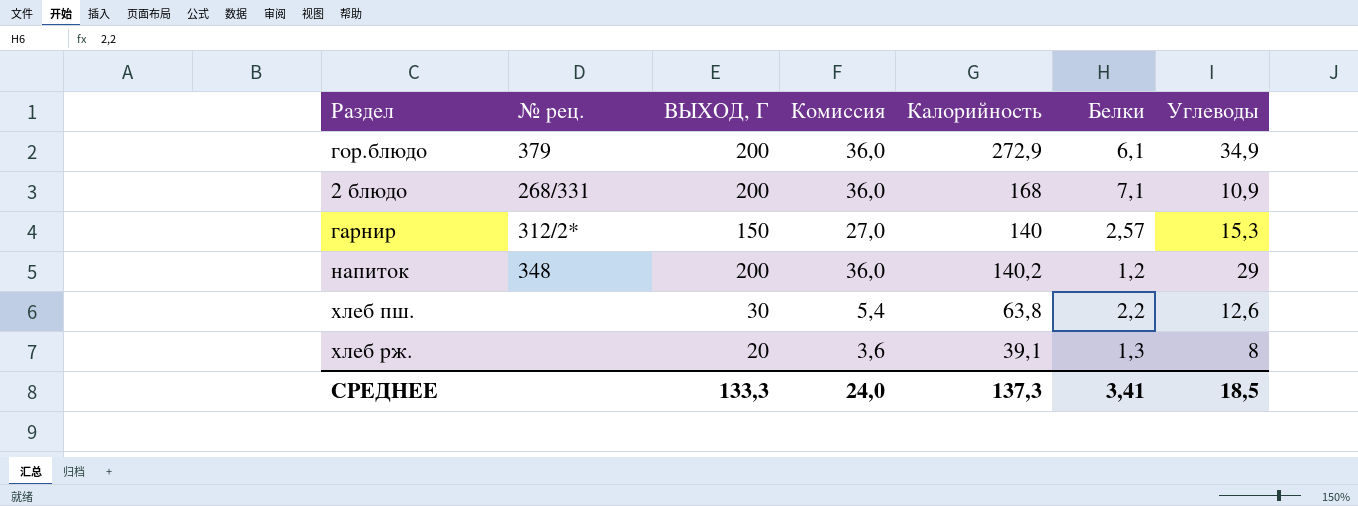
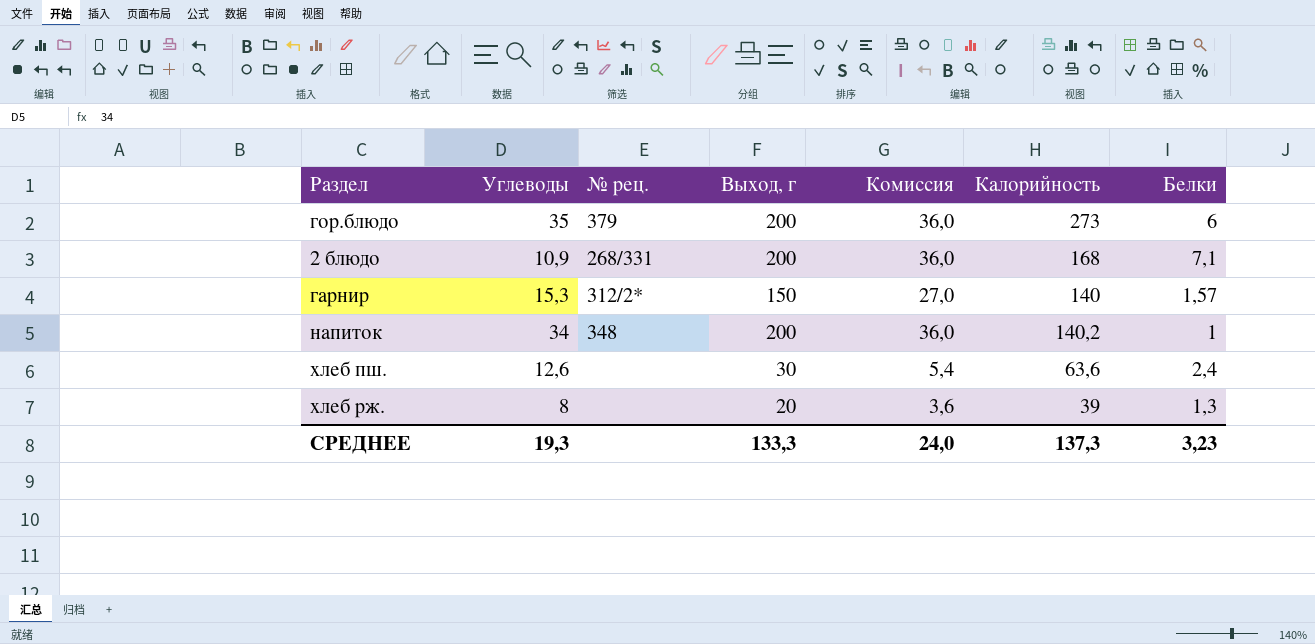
column Углеводы | position: 7 -> 2
column name: ВЫХОД, Г -> Выход, г
гор.блюдо | Углеводы: 34,9 -> 35
гор.блюдо | Калорийность: 272,9 -> 273
гор.блюдо | Белки: 6,1 -> 6
гарнир | Белки: 2,57 -> 1,57
напиток | Углеводы: 29 -> 34
напиток | Белки: 1,2 -> 1
хлеб пш. | Калорийность: 63,8 -> 63,6
хлеб пш. | Белки: 2,2 -> 2,4
хлеб рж. | Калорийность: 39,1 -> 39
СРЕДНЕЕ | Углеводы: 18,5 -> 19,3
СРЕДНЕЕ | Белки: 3,41 -> 3,23

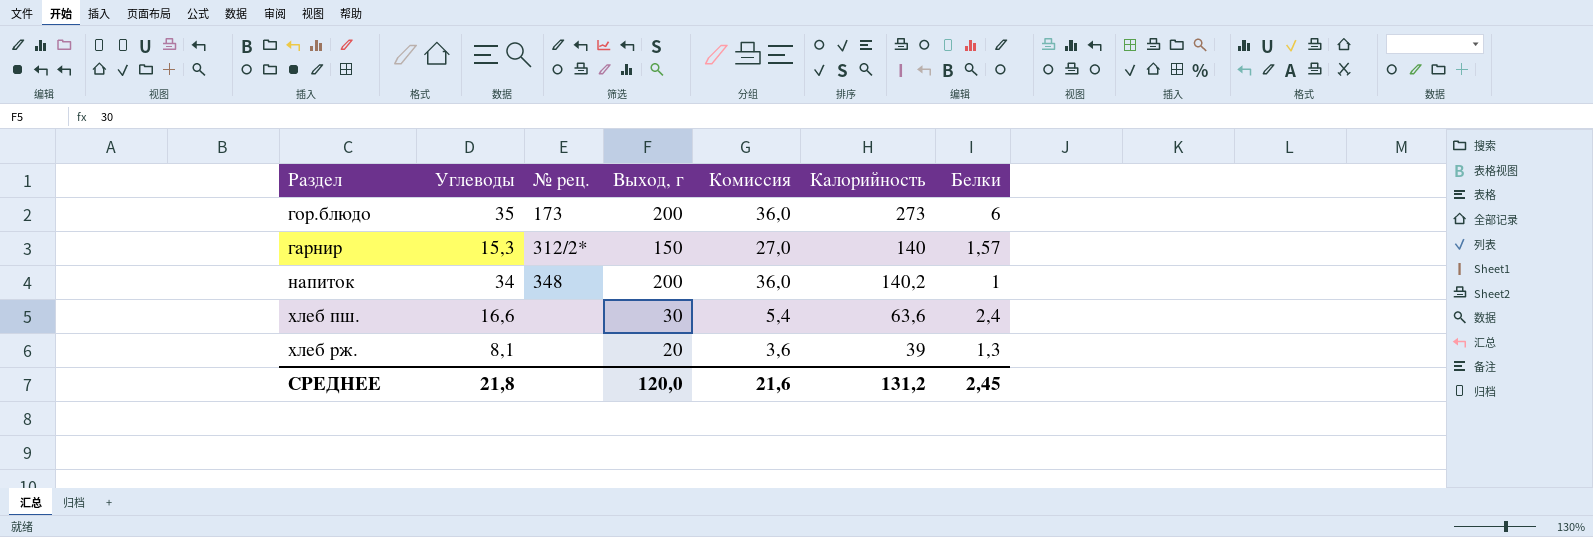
row 2 блюдо: 10,9 | 268/331 | 200 | 36,0 | 168 | 7,1 -> none
гор.блюдо | № рец.: 379 -> 173
хлеб пш. | Углеводы: 12,6 -> 16,6
хлеб рж. | Углеводы: 8 -> 8,1
СРЕДНЕЕ | Углеводы: 19,3 -> 21,8
СРЕДНЕЕ | Выход, г: 133,3 -> 120,0
СРЕДНЕЕ | Комиссия: 24,0 -> 21,6
СРЕДНЕЕ | Калорийность: 137,3 -> 131,2
СРЕДНЕЕ | Белки: 3,23 -> 2,45

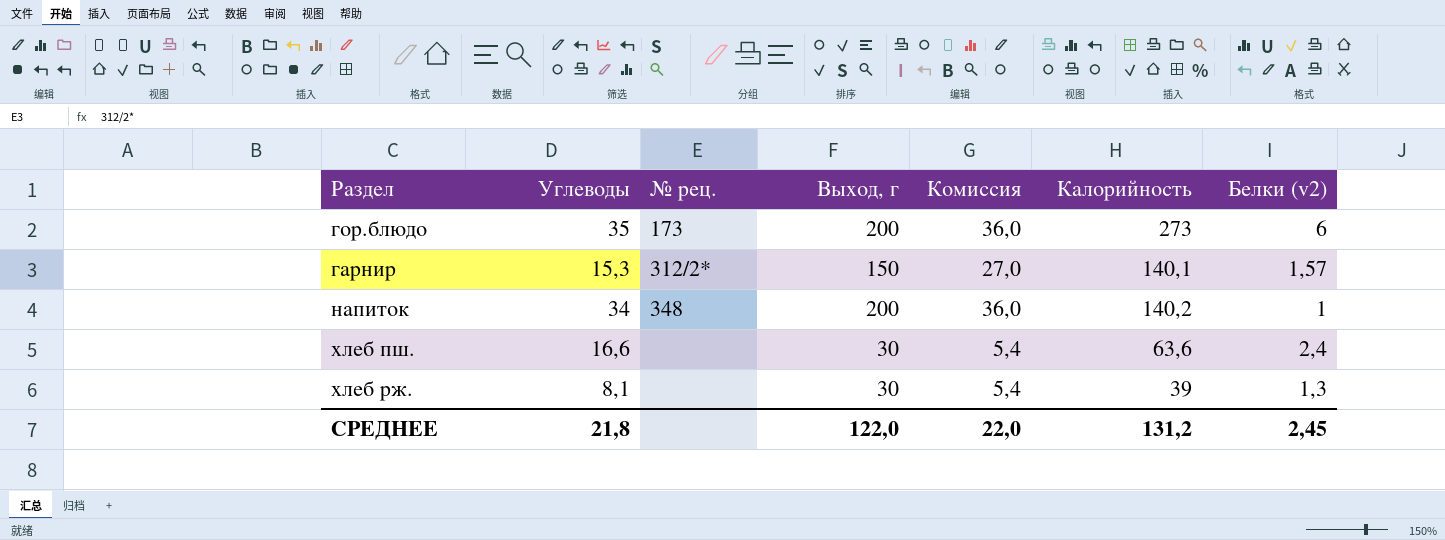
column name: Белки -> Белки (v2)
гарнир | Калорийность: 140 -> 140,1
хлеб рж. | Выход, г: 20 -> 30
хлеб рж. | Комиссия: 3,6 -> 5,4
СРЕДНЕЕ | Выход, г: 120,0 -> 122,0
СРЕДНЕЕ | Комиссия: 21,6 -> 22,0

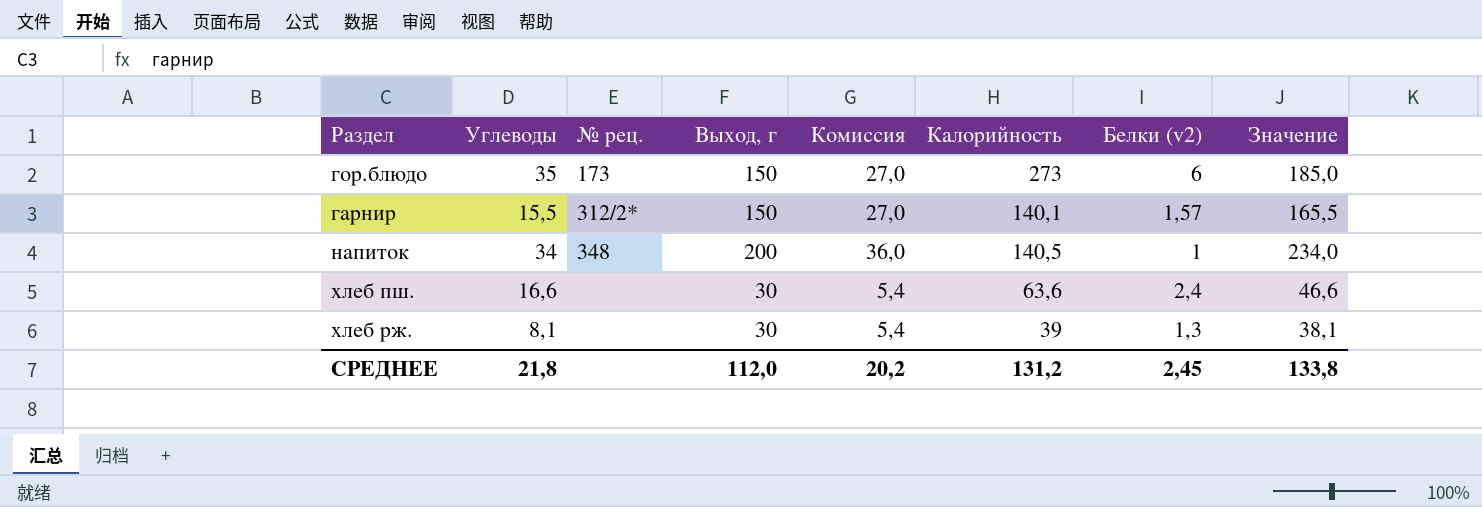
column Значение | formula: none -> [Углеводы] + [Выход, г]
гор.блюдо | Выход, г: 200 -> 150
гор.блюдо | Комиссия: 36,0 -> 27,0
гарнир | Углеводы: 15,3 -> 15,5
напиток | Калорийность: 140,2 -> 140,5
СРЕДНЕЕ | Выход, г: 122,0 -> 112,0
СРЕДНЕЕ | Комиссия: 22,0 -> 20,2

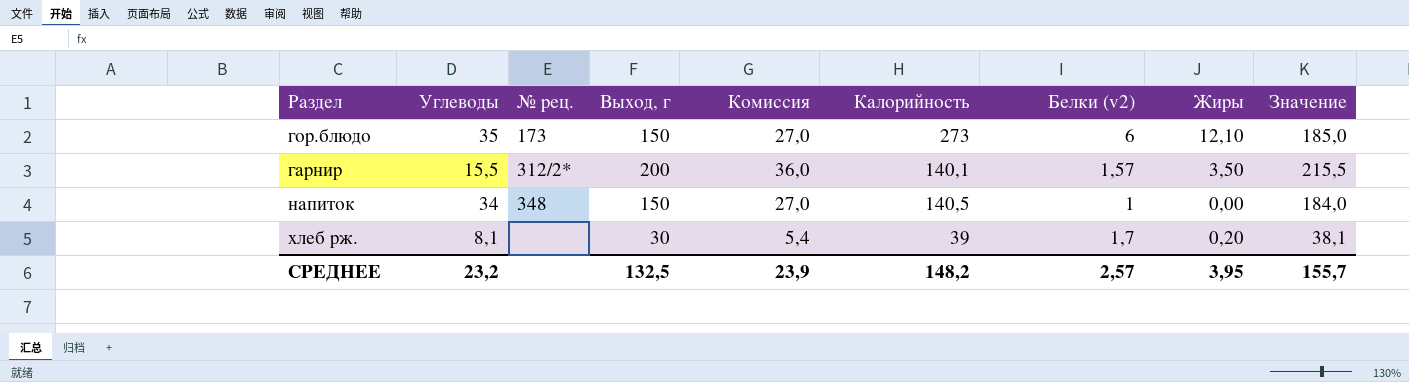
column Жиры | position: none -> 8
row хлеб пш.: 16,6 | none | 30 | 5,4 | 63,6 | 2,4 | 46,6 -> none
гарнир | Выход, г: 150 -> 200
гарнир | Комиссия: 27,0 -> 36,0
гарнир | Значение: 165,5 -> 215,5
напиток | Выход, г: 200 -> 150
напиток | Комиссия: 36,0 -> 27,0
напиток | Значение: 234,0 -> 184,0
хлеб рж. | Белки (v2): 1,3 -> 1,7
СРЕДНЕЕ | Углеводы: 21,8 -> 23,2
СРЕДНЕЕ | Выход, г: 112,0 -> 132,5
СРЕДНЕЕ | Комиссия: 20,2 -> 23,9
СРЕДНЕЕ | Калорийность: 131,2 -> 148,2
СРЕДНЕЕ | Белки (v2): 2,45 -> 2,57
СРЕДНЕЕ | Значение: 133,8 -> 155,7

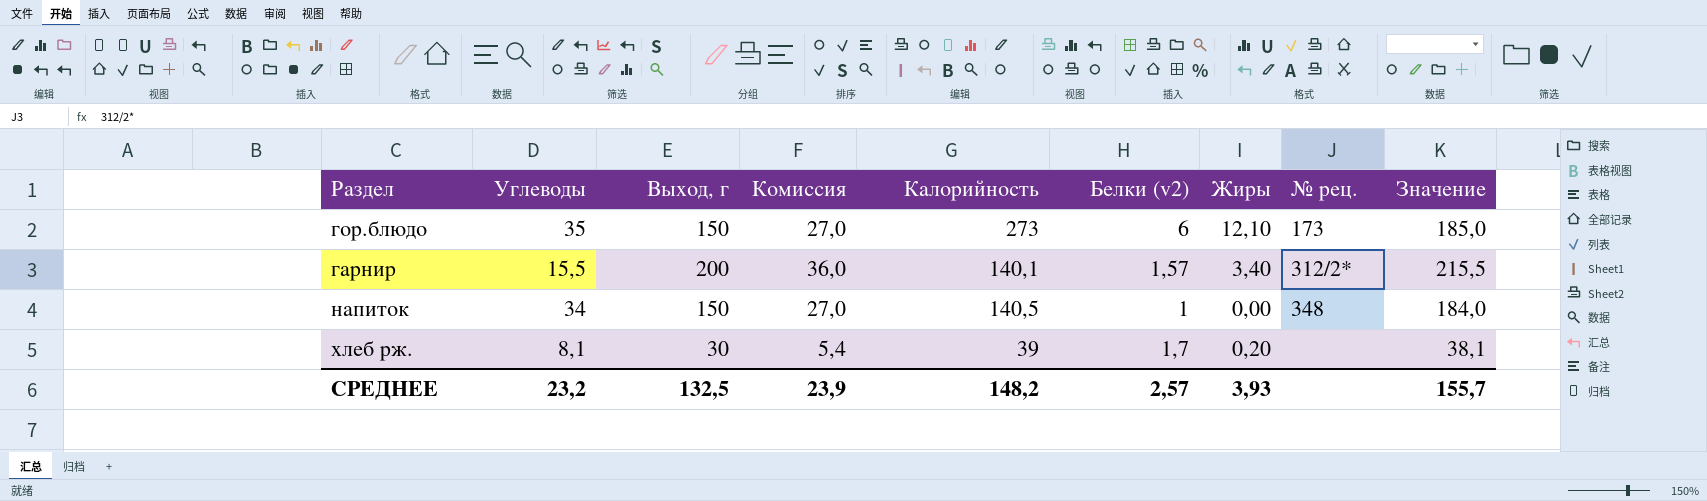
column № рец. | position: 3 -> 8
гарнир | Жиры: 3,50 -> 3,40
СРЕДНЕЕ | Жиры: 3,95 -> 3,93

